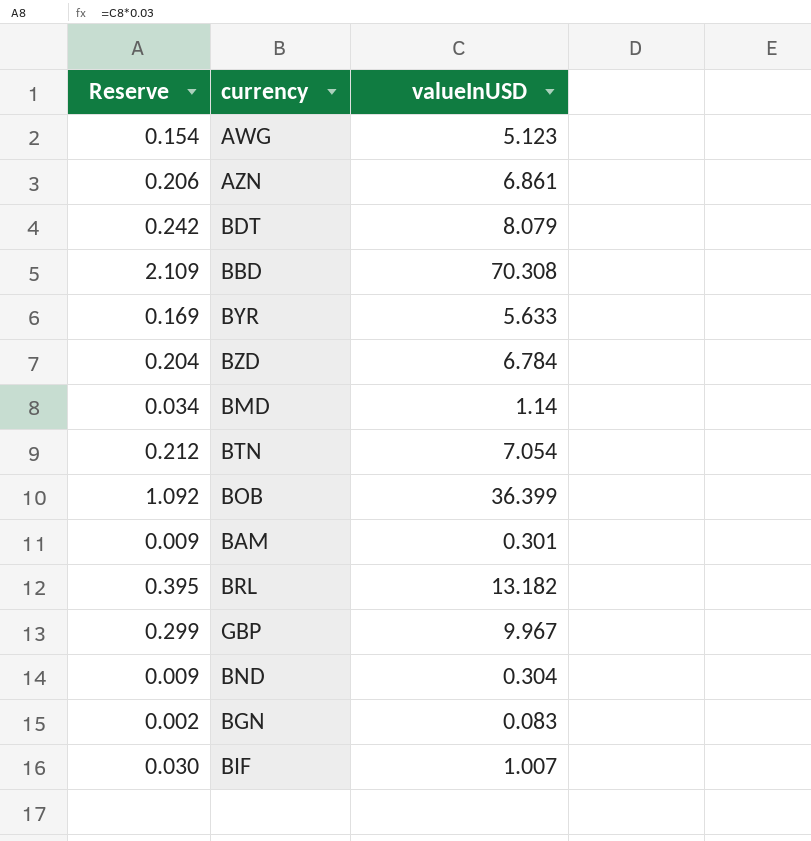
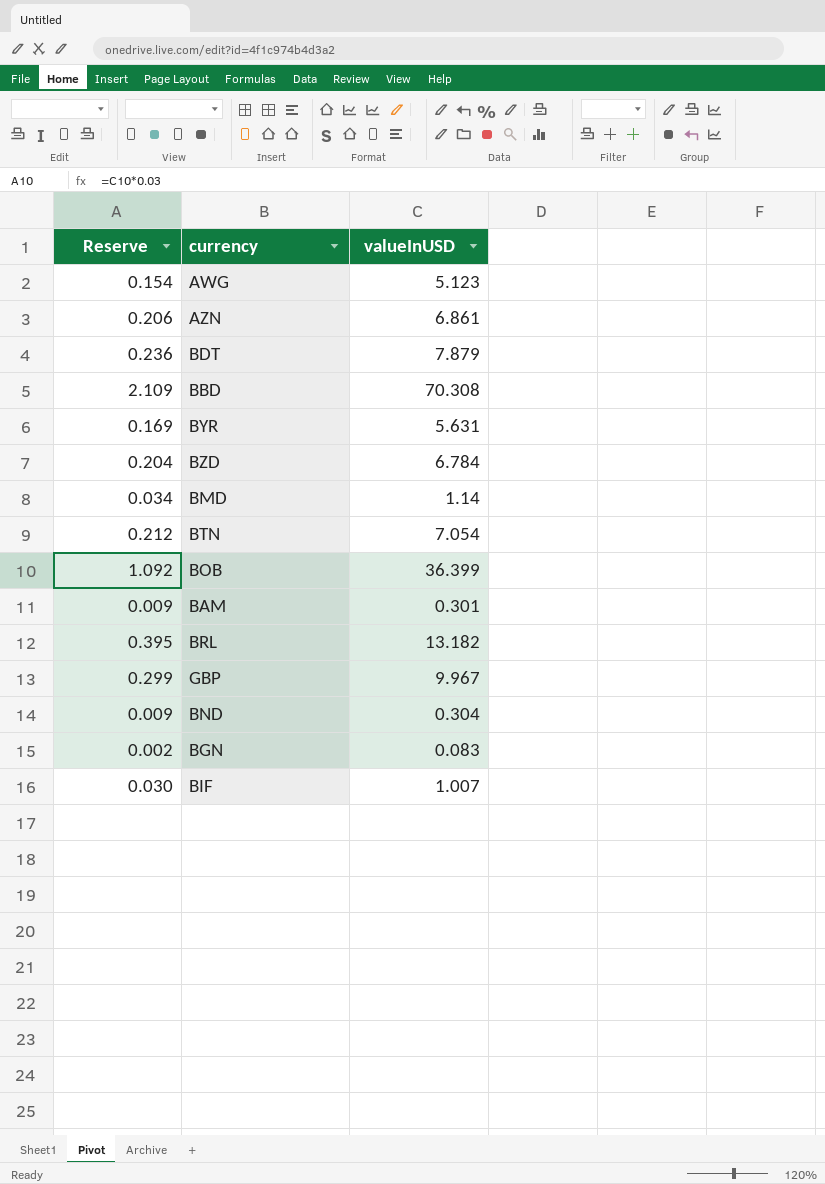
BDT | Reserve: 0.242 -> 0.236
BDT | valueInUSD: 8.079 -> 7.879
BYR | valueInUSD: 5.633 -> 5.631

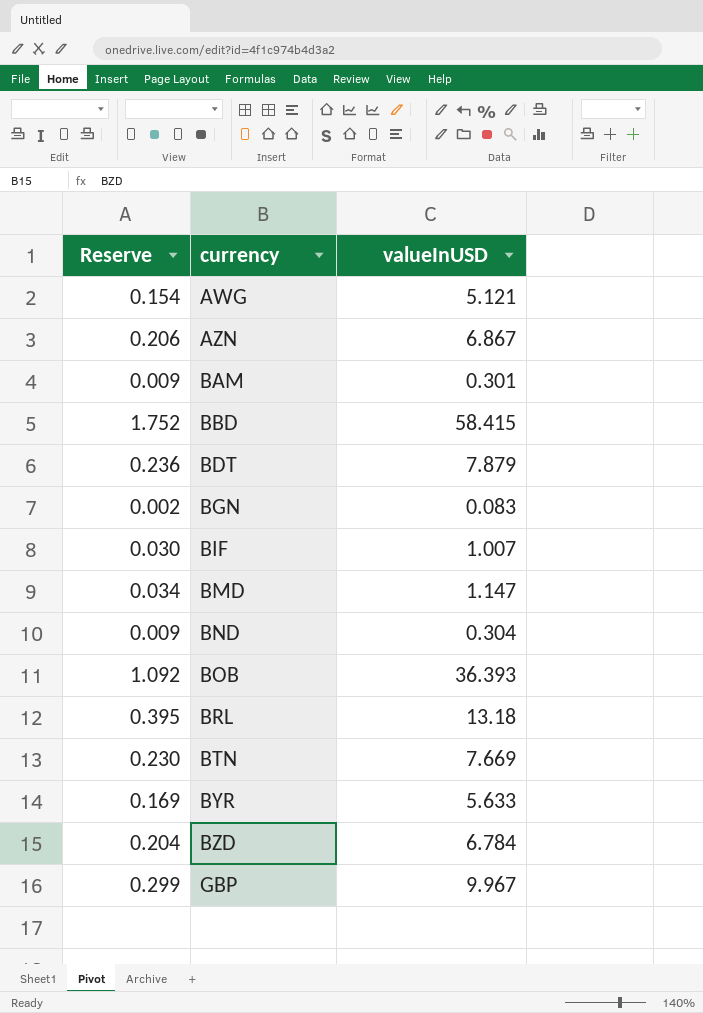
row order: none -> currency ascending
AWG | valueInUSD: 5.123 -> 5.121
AZN | valueInUSD: 6.861 -> 6.867
BBD | Reserve: 2.109 -> 1.752
BBD | valueInUSD: 70.308 -> 58.415
BMD | valueInUSD: 1.14 -> 1.147
BOB | valueInUSD: 36.399 -> 36.393
BRL | valueInUSD: 13.182 -> 13.18
BTN | Reserve: 0.212 -> 0.230
BTN | valueInUSD: 7.054 -> 7.669
BYR | valueInUSD: 5.631 -> 5.633

